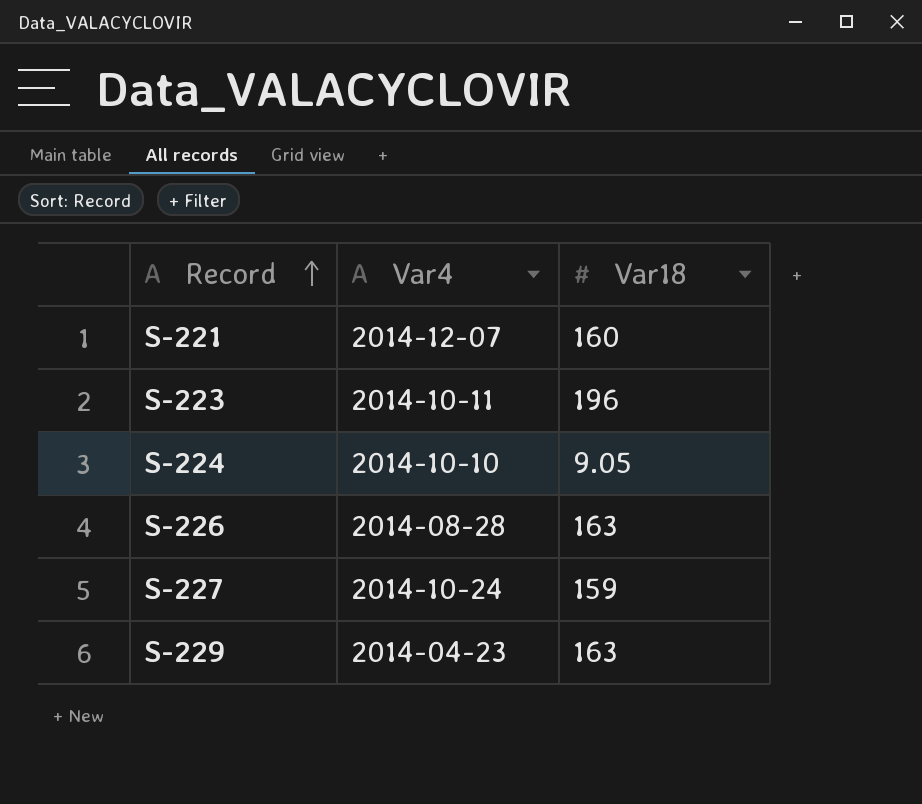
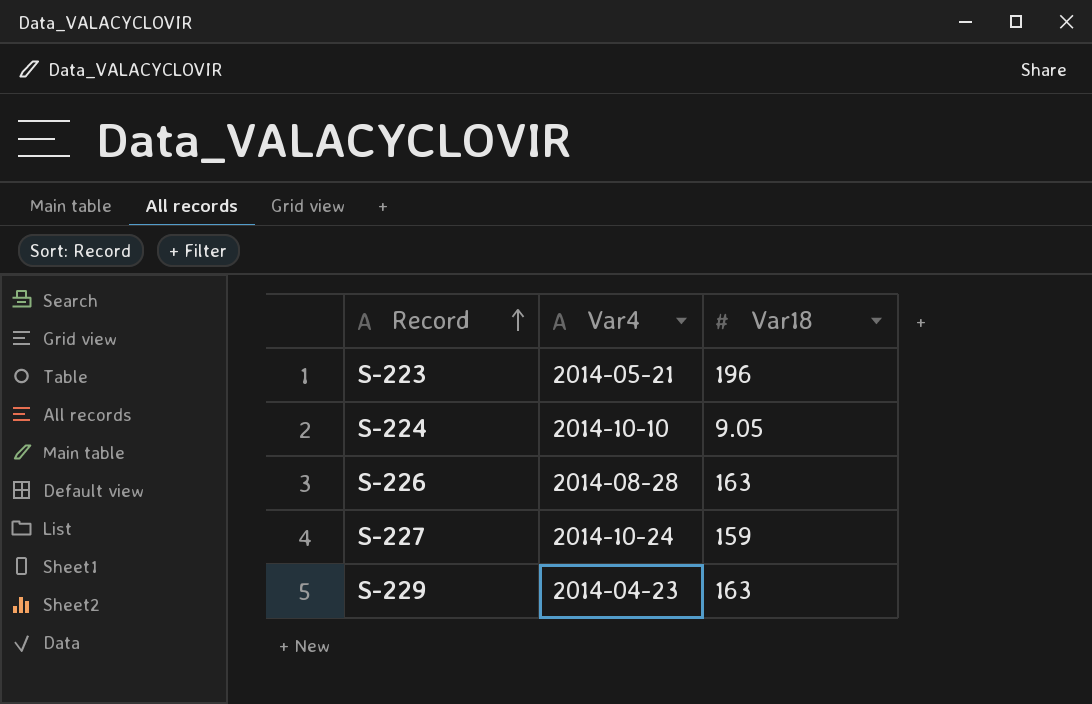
row S-221: 2014-12-07 | 160 -> none
S-223 | Var4: 2014-10-11 -> 2014-05-21

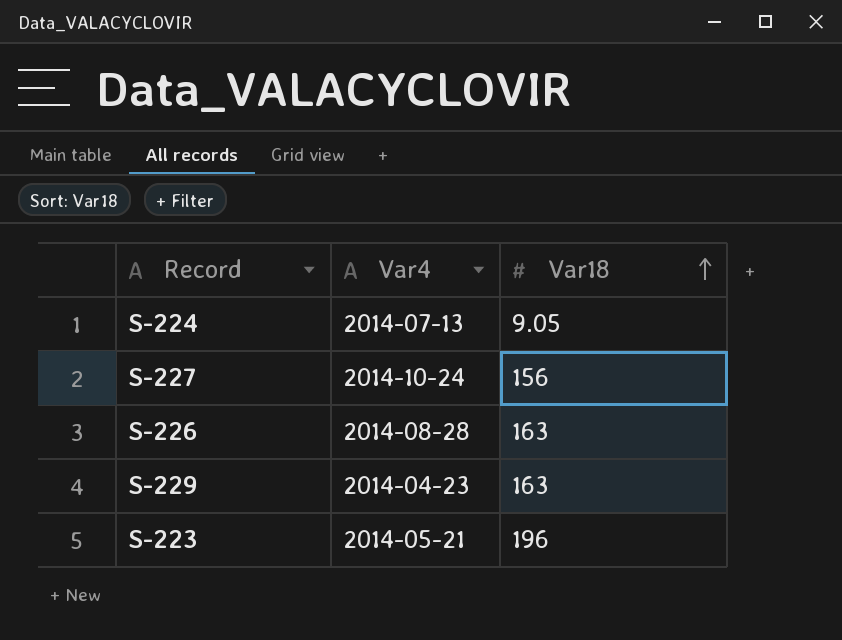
row order: Record ascending -> Var18 ascending
S-224 | Var4: 2014-10-10 -> 2014-07-13
S-227 | Var18: 159 -> 156

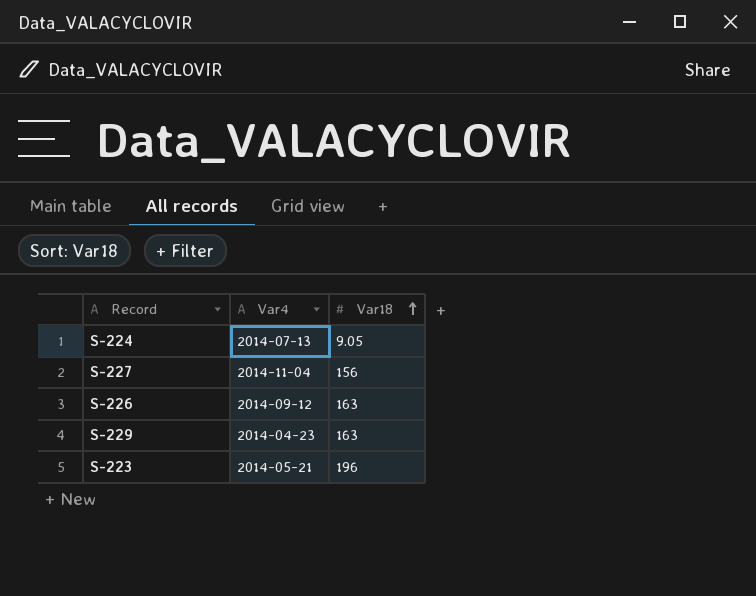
S-227 | Var4: 2014-10-24 -> 2014-11-04
S-226 | Var4: 2014-08-28 -> 2014-09-12

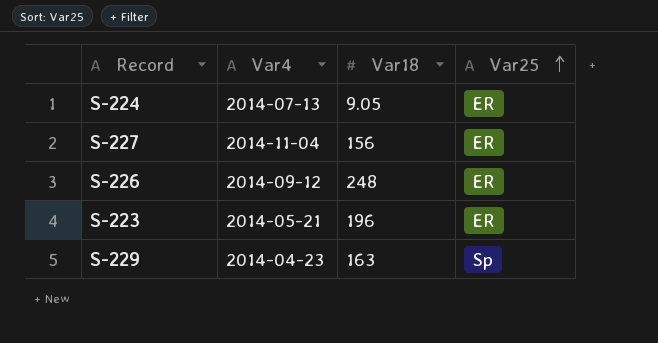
row order: Var18 ascending -> Var25 ascending
column Var25 | position: none -> 4
S-226 | Var18: 163 -> 248

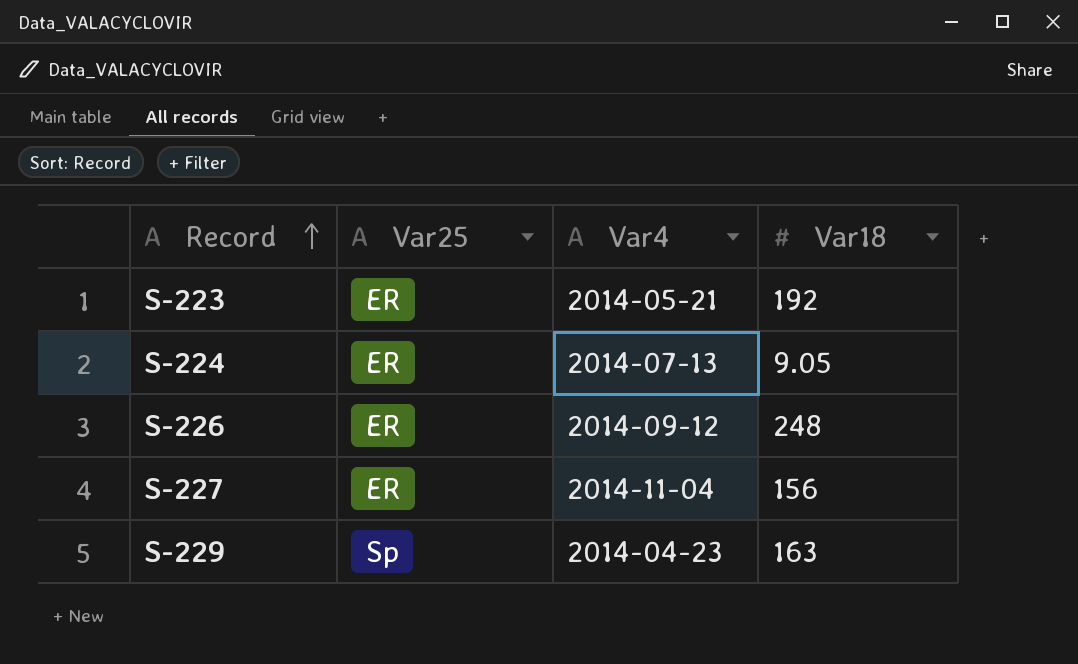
row order: Var25 ascending -> Record ascending
column Var25 | position: 4 -> 2
S-223 | Var18: 196 -> 192

